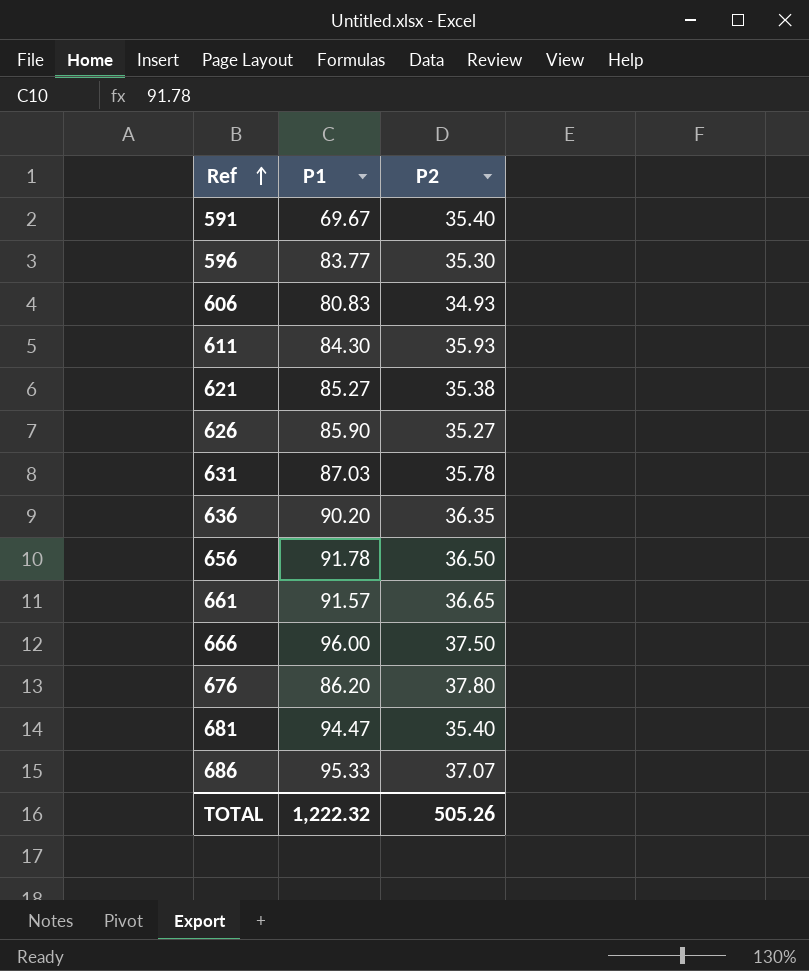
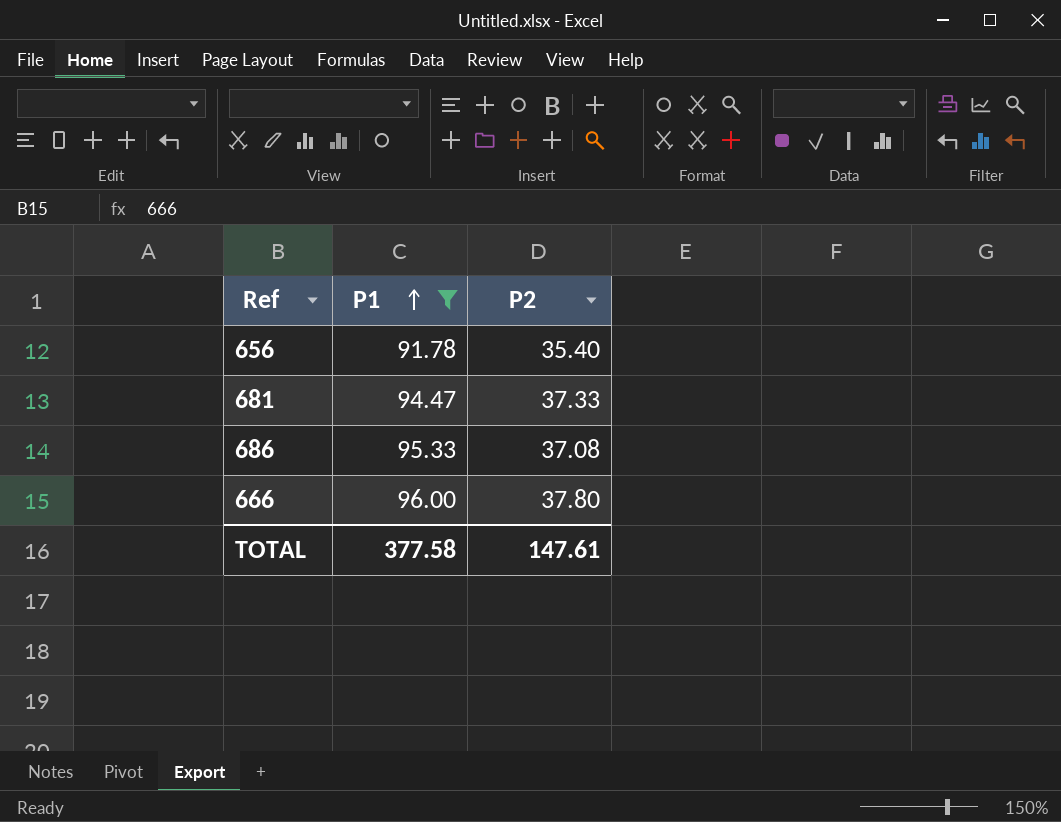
filter: none -> P1 >= 91.78
row order: Ref ascending -> P1 ascending
656 | P2: 36.50 -> 35.40
681 | P2: 35.40 -> 37.33
686 | P2: 37.07 -> 37.08
666 | P2: 37.50 -> 37.80
TOTAL | P1: 1,222.32 -> 377.58
TOTAL | P2: 505.26 -> 147.61

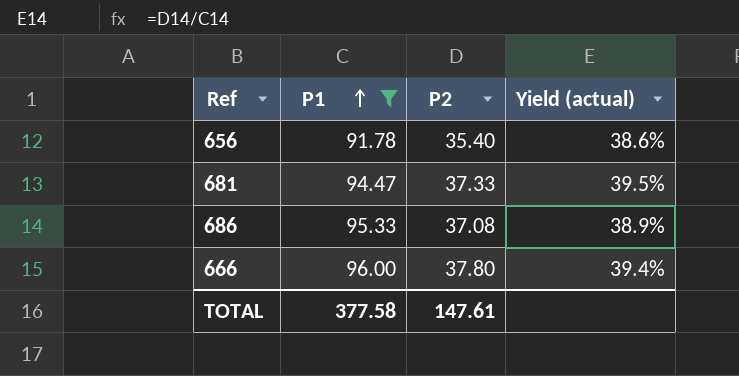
column Yield (actual) | formula: none -> [P2] / [P1]

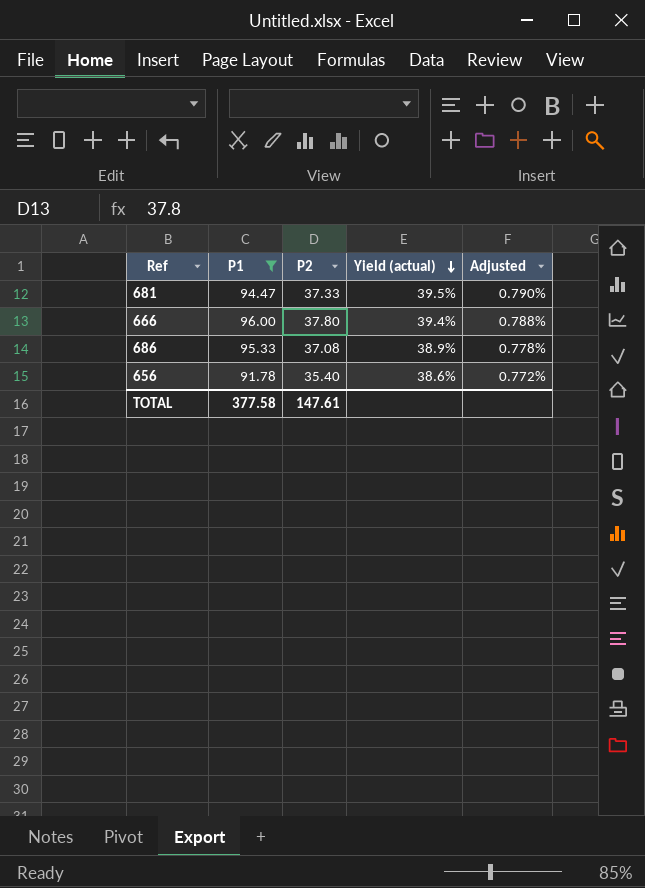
row order: P1 ascending -> Yield (actual) descending
column Adjusted | formula: none -> [Yield (actual)] * 0.02

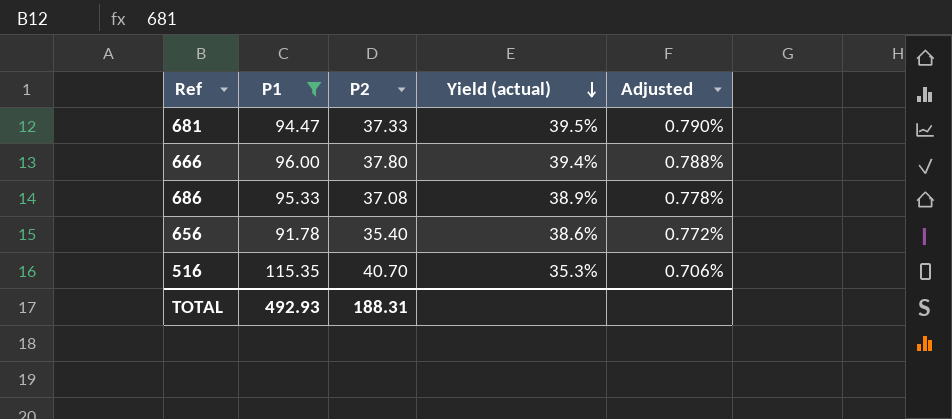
row 516: none -> 115.35 | 40.70 | 35.3% | 0.706%
TOTAL | P1: 377.58 -> 492.93
TOTAL | P2: 147.61 -> 188.31

